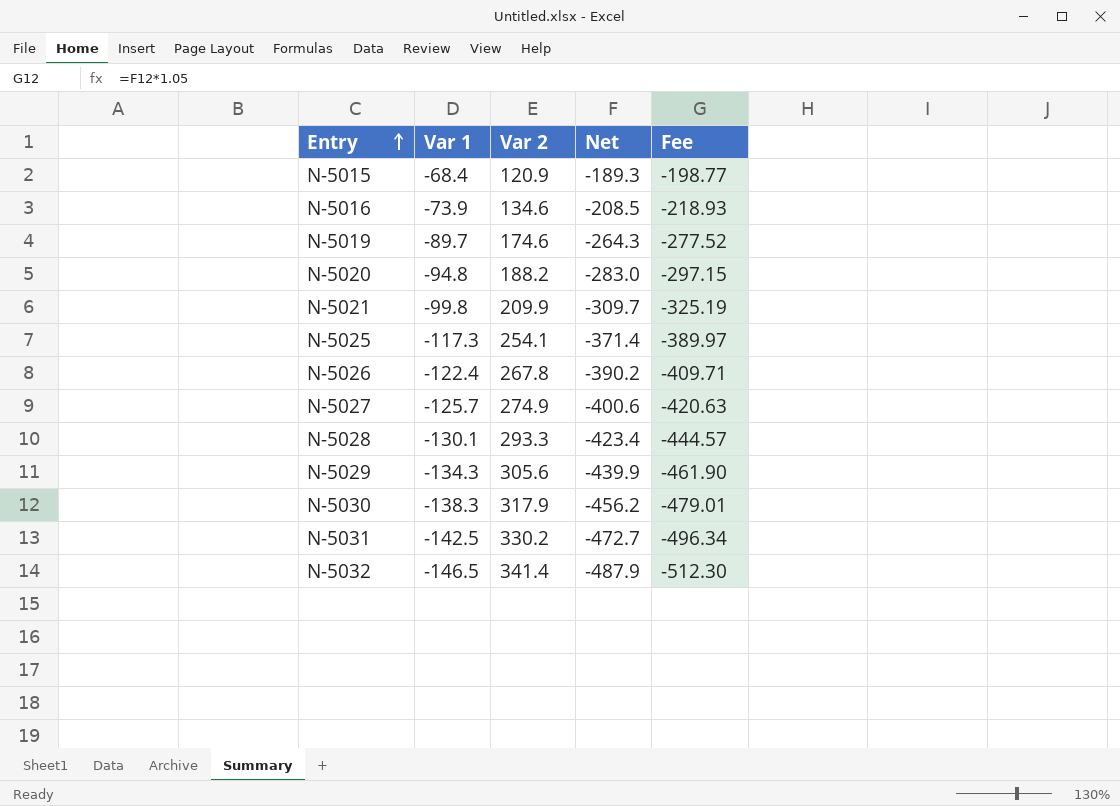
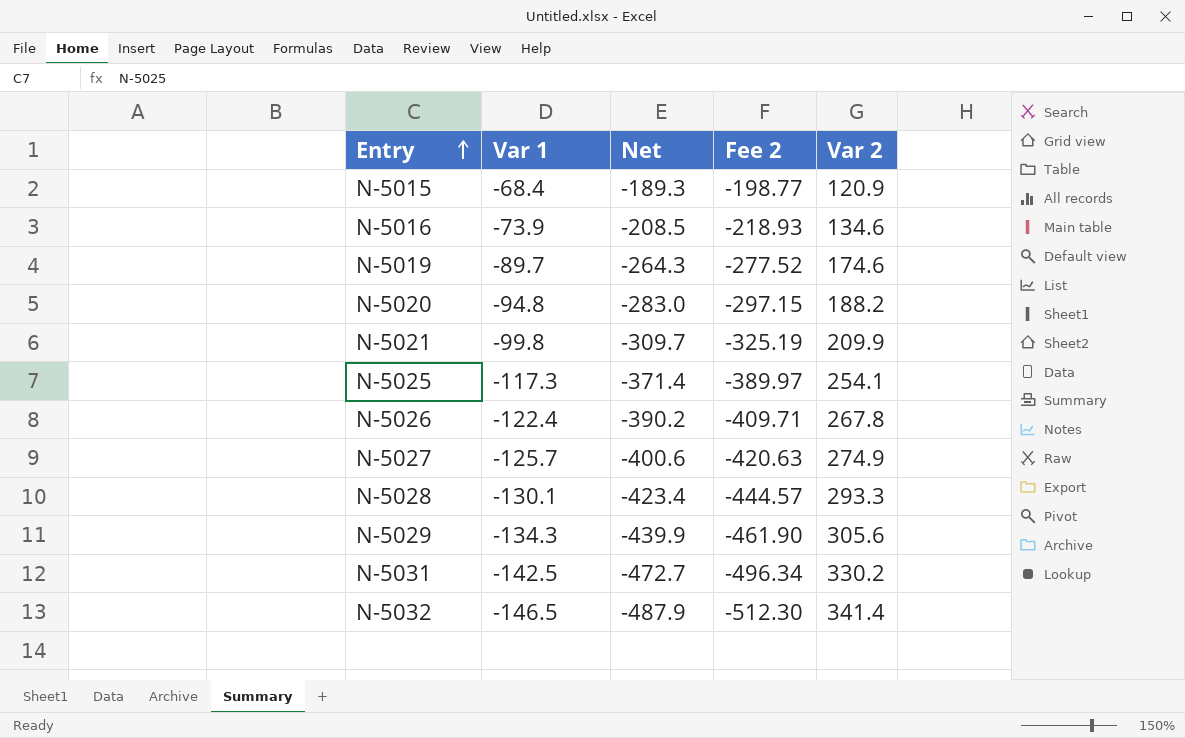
column name: Fee -> Fee 2
column Var 2 | position: 3 -> 5
row N-5030: -138.3 | 317.9 | -456.2 | -479.01 -> none

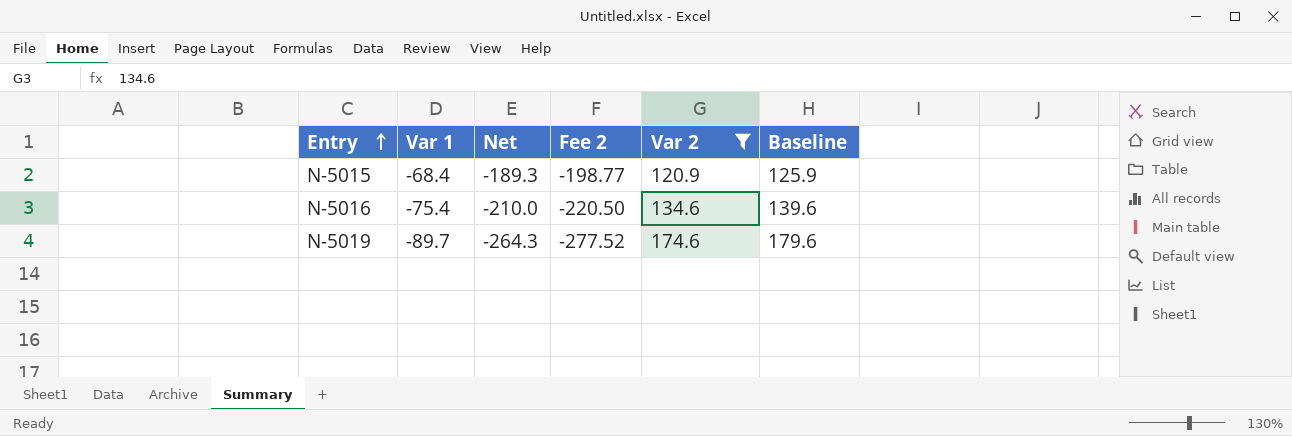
filter: none -> Var 2 <= 174.6
column Baseline | formula: none -> [Var 2] + 5
N-5016 | Var 1: -73.9 -> -75.4
N-5016 | Net: -208.5 -> -210.0
N-5016 | Fee 2: -218.93 -> -220.50

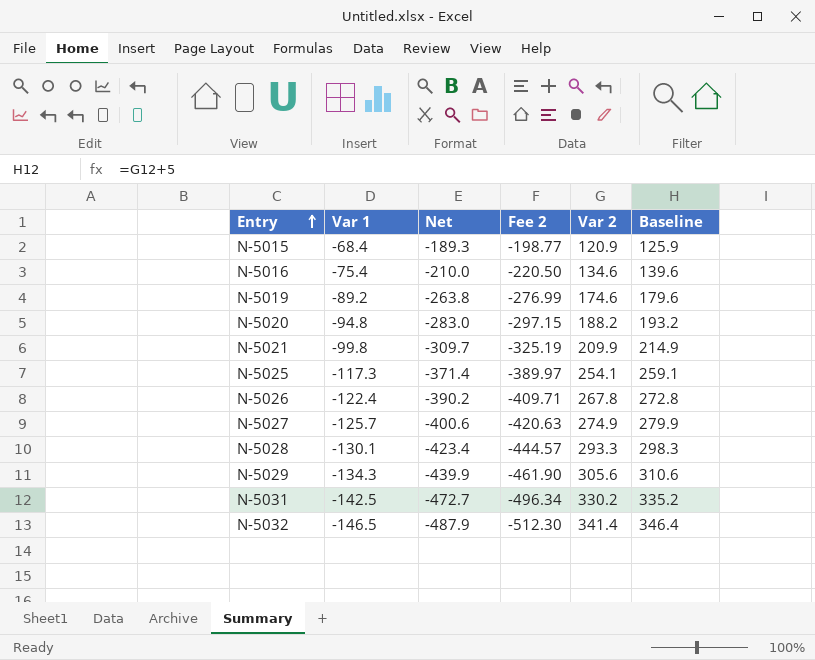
filter: Var 2 <= 174.6 -> none
N-5019 | Var 1: -89.7 -> -89.2
N-5019 | Net: -264.3 -> -263.8
N-5019 | Fee 2: -277.52 -> -276.99

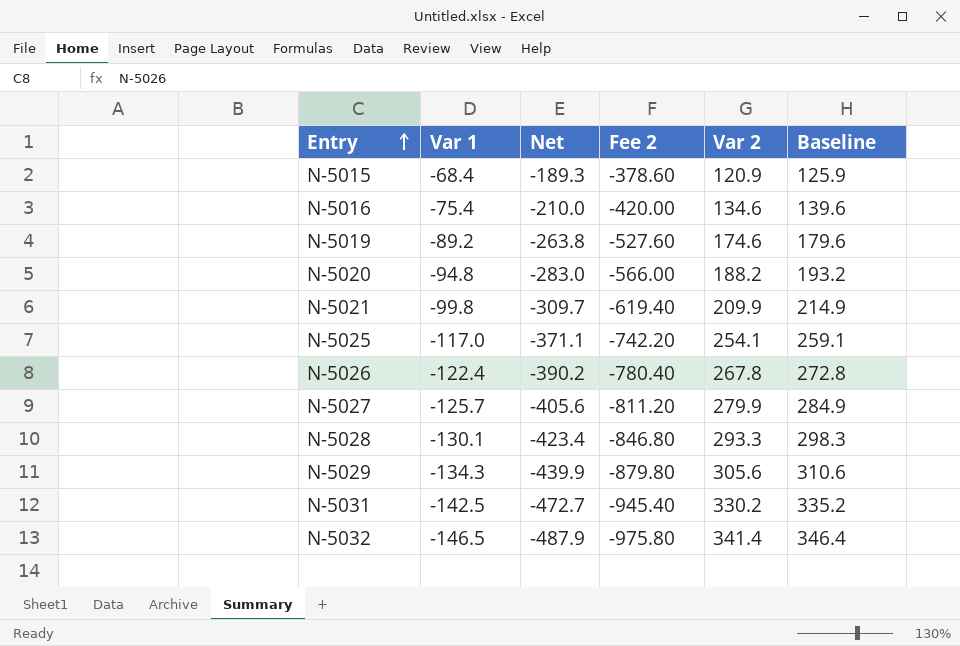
column Fee 2 | formula: [Net] * 1.05 -> [Net] * 2
N-5025 | Var 1: -117.3 -> -117.0
N-5025 | Net: -371.4 -> -371.1
N-5027 | Net: -400.6 -> -405.6
N-5027 | Var 2: 274.9 -> 279.9
N-5027 | Baseline: 279.9 -> 284.9

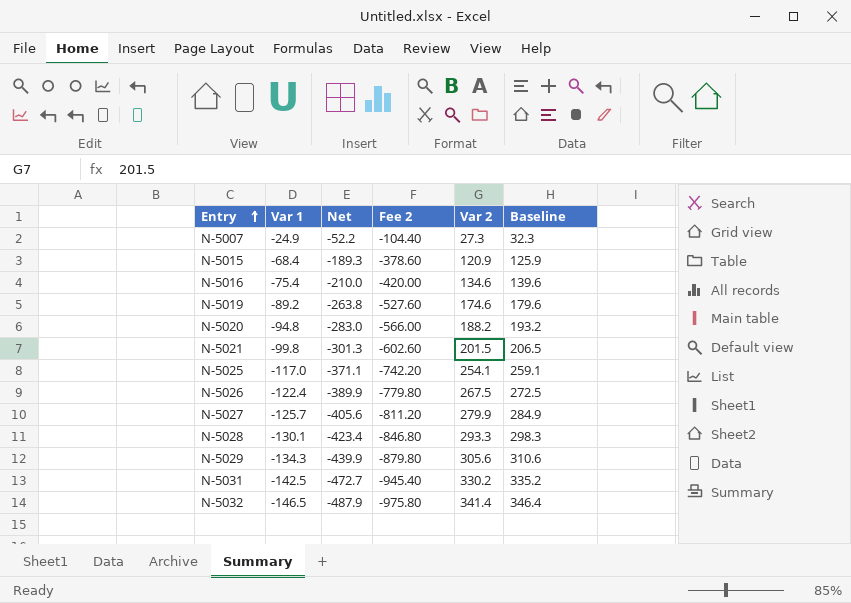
row N-5007: none -> -24.9 | -52.2 | -104.40 | 27.3 | 32.3
N-5021 | Net: -309.7 -> -301.3
N-5021 | Fee 2: -619.40 -> -602.60
N-5021 | Var 2: 209.9 -> 201.5
N-5021 | Baseline: 214.9 -> 206.5
N-5026 | Net: -390.2 -> -389.9
N-5026 | Fee 2: -780.40 -> -779.80
N-5026 | Var 2: 267.8 -> 267.5
N-5026 | Baseline: 272.8 -> 272.5

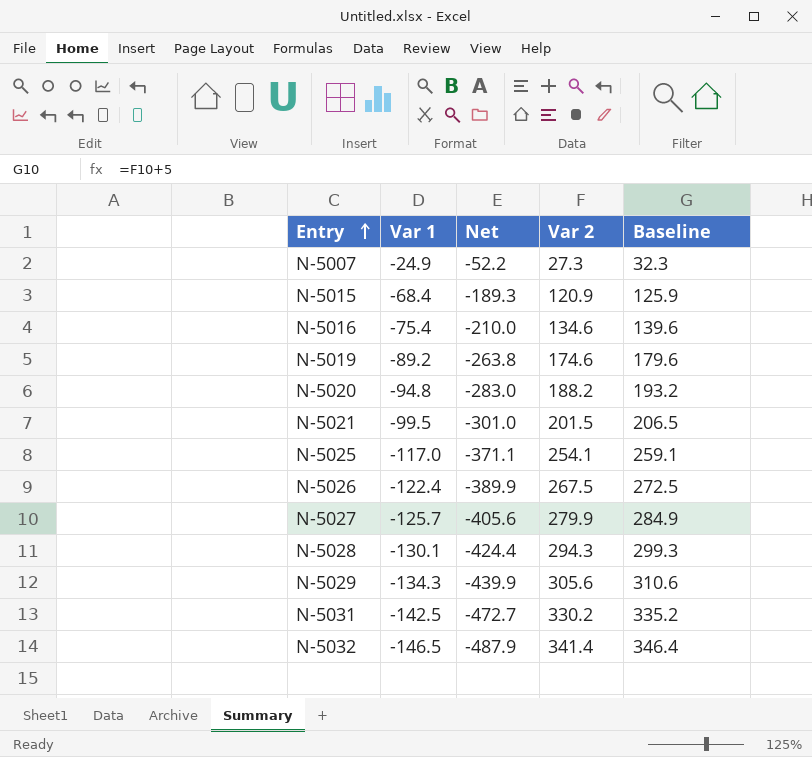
column Fee 2 | formula: [Net] * 2 -> none
N-5021 | Var 1: -99.8 -> -99.5
N-5021 | Net: -301.3 -> -301.0
N-5028 | Net: -423.4 -> -424.4
N-5028 | Var 2: 293.3 -> 294.3
N-5028 | Baseline: 298.3 -> 299.3

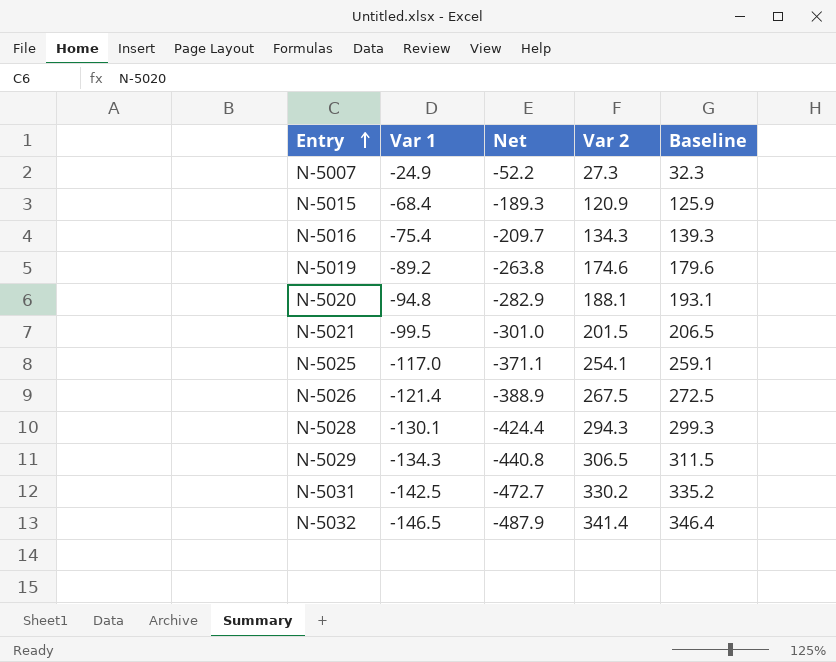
row N-5027: -125.7 | -405.6 | 279.9 | 284.9 -> none
N-5016 | Net: -210.0 -> -209.7
N-5016 | Var 2: 134.6 -> 134.3
N-5016 | Baseline: 139.6 -> 139.3
N-5020 | Net: -283.0 -> -282.9
N-5020 | Var 2: 188.2 -> 188.1
N-5020 | Baseline: 193.2 -> 193.1
N-5026 | Var 1: -122.4 -> -121.4
N-5026 | Net: -389.9 -> -388.9
N-5029 | Net: -439.9 -> -440.8
N-5029 | Var 2: 305.6 -> 306.5
N-5029 | Baseline: 310.6 -> 311.5

